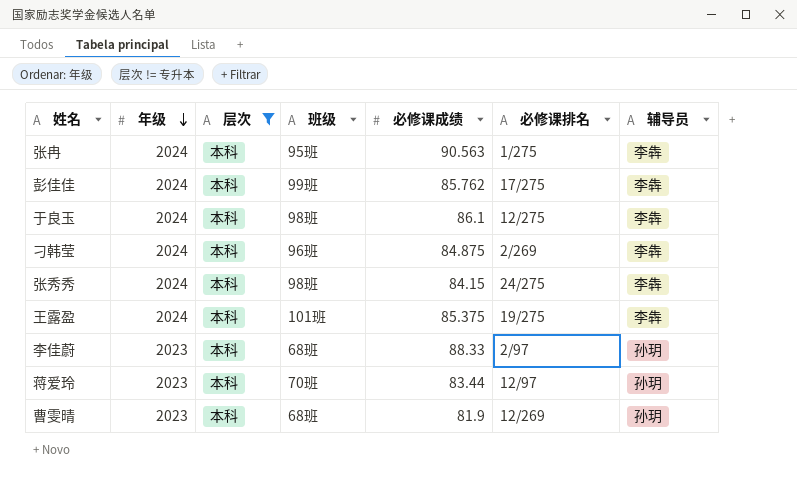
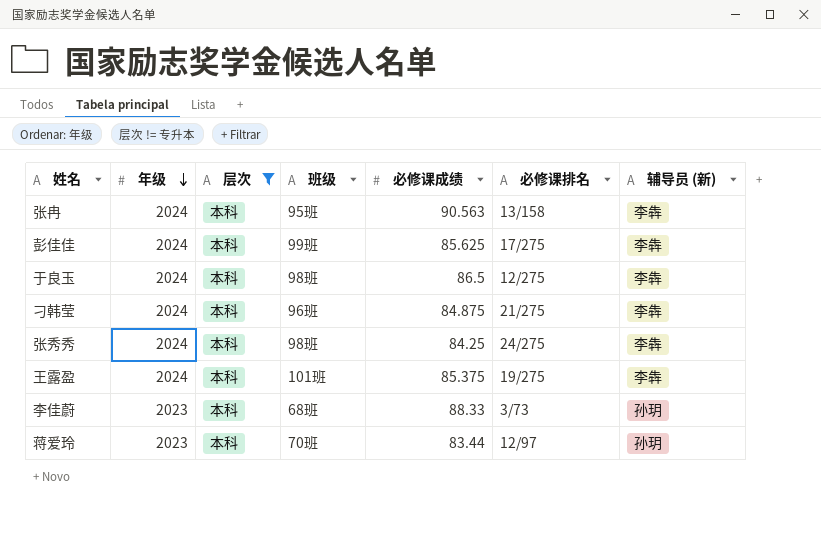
column name: 辅导员 -> 辅导员 (新)
row 曹雯晴: 2023 | 本科 | 68班 | 81.9 | 12/269 | 孙玥 -> none
张冉 | 必修课排名: 1/275 -> 13/158
彭佳佳 | 必修课成绩: 85.762 -> 85.625
于良玉 | 必修课成绩: 86.1 -> 86.5
刁韩莹 | 必修课排名: 2/269 -> 21/275
张秀秀 | 必修课成绩: 84.15 -> 84.25
李佳蔚 | 必修课排名: 2/97 -> 3/73

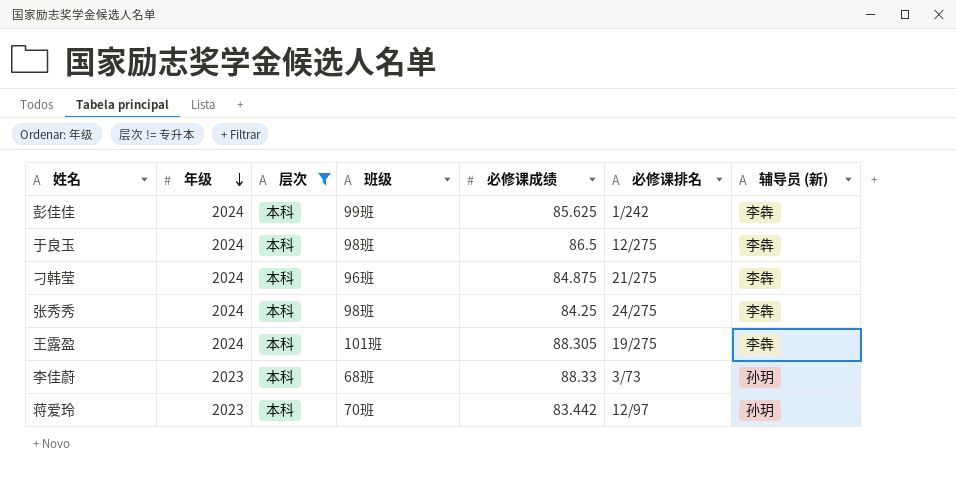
row 张冉: 2024 | 本科 | 95班 | 90.563 | 13/158 | 李犇 -> none
彭佳佳 | 必修课排名: 17/275 -> 1/242
王露盈 | 必修课成绩: 85.375 -> 88.305
蒋爱玲 | 必修课成绩: 83.44 -> 83.442

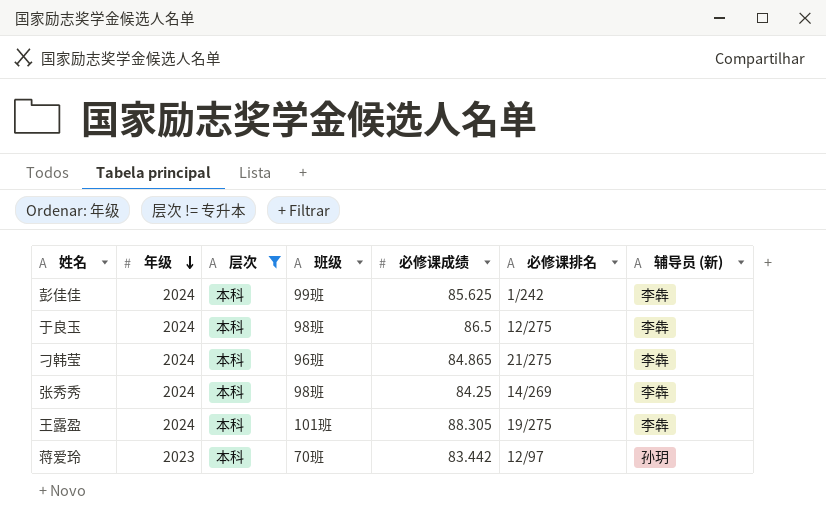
row 李佳蔚: 2023 | 本科 | 68班 | 88.33 | 3/73 | 孙玥 -> none
刁韩莹 | 必修课成绩: 84.875 -> 84.865
张秀秀 | 必修课排名: 24/275 -> 14/269

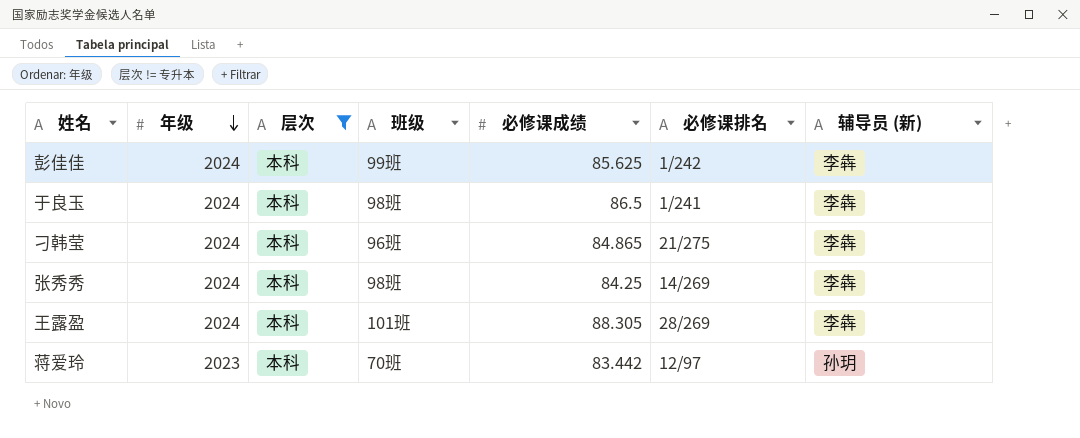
于良玉 | 必修课排名: 12/275 -> 1/241
王露盈 | 必修课排名: 19/275 -> 28/269

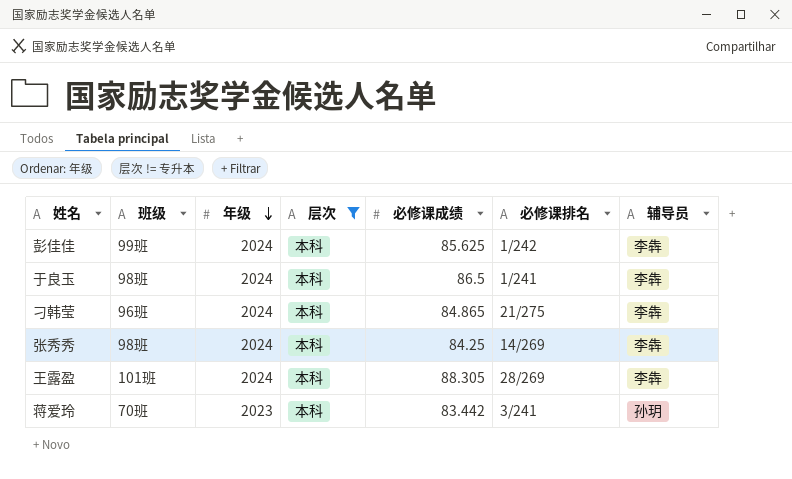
column 班级 | position: 4 -> 2
column name: 辅导员 (新) -> 辅导员
蒋爱玲 | 必修课排名: 12/97 -> 3/241

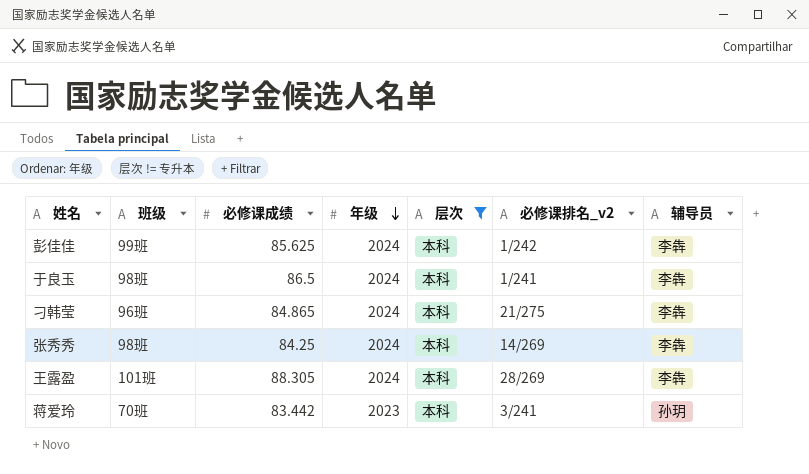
column 必修课成绩 | position: 5 -> 3
column name: 必修课排名 -> 必修课排名_v2

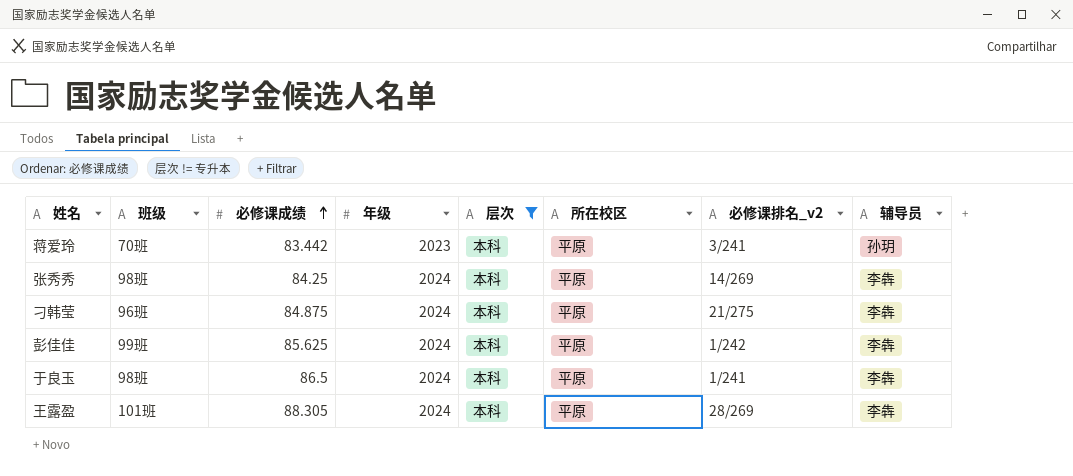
row order: 年级 descending -> 必修课成绩 ascending
column 所在校区 | position: none -> 6
刁韩莹 | 必修课成绩: 84.865 -> 84.875

